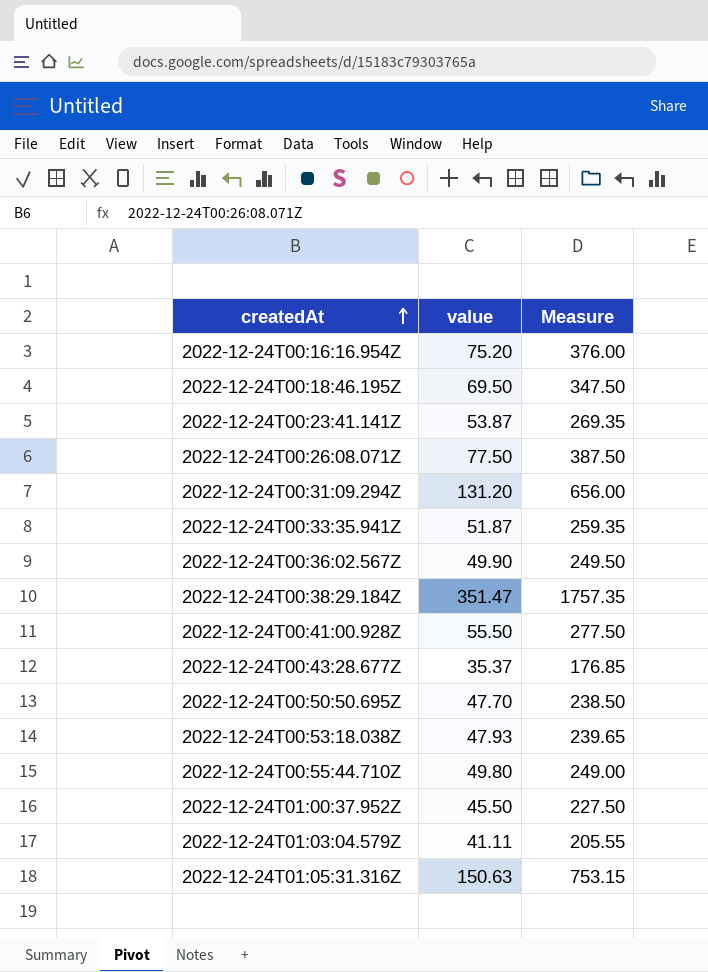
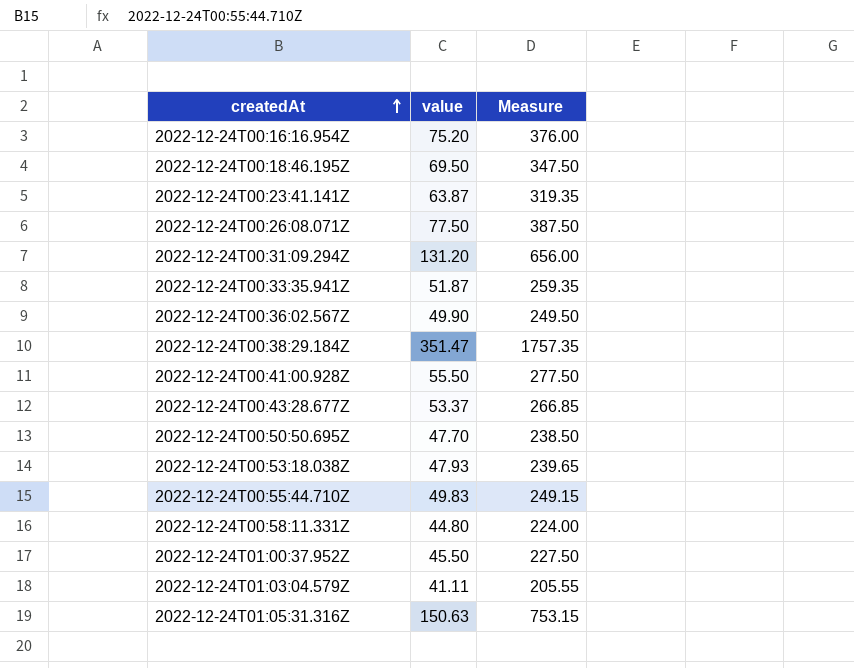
2022-12-24T00:23:41.141Z | value: 53.87 -> 63.87
2022-12-24T00:23:41.141Z | Measure: 269.35 -> 319.35
2022-12-24T00:43:28.677Z | value: 35.37 -> 53.37
2022-12-24T00:43:28.677Z | Measure: 176.85 -> 266.85
2022-12-24T00:55:44.710Z | value: 49.80 -> 49.83
2022-12-24T00:55:44.710Z | Measure: 249.00 -> 249.15
row 2022-12-24T00:58:11.331Z: none -> 44.80 | 224.00

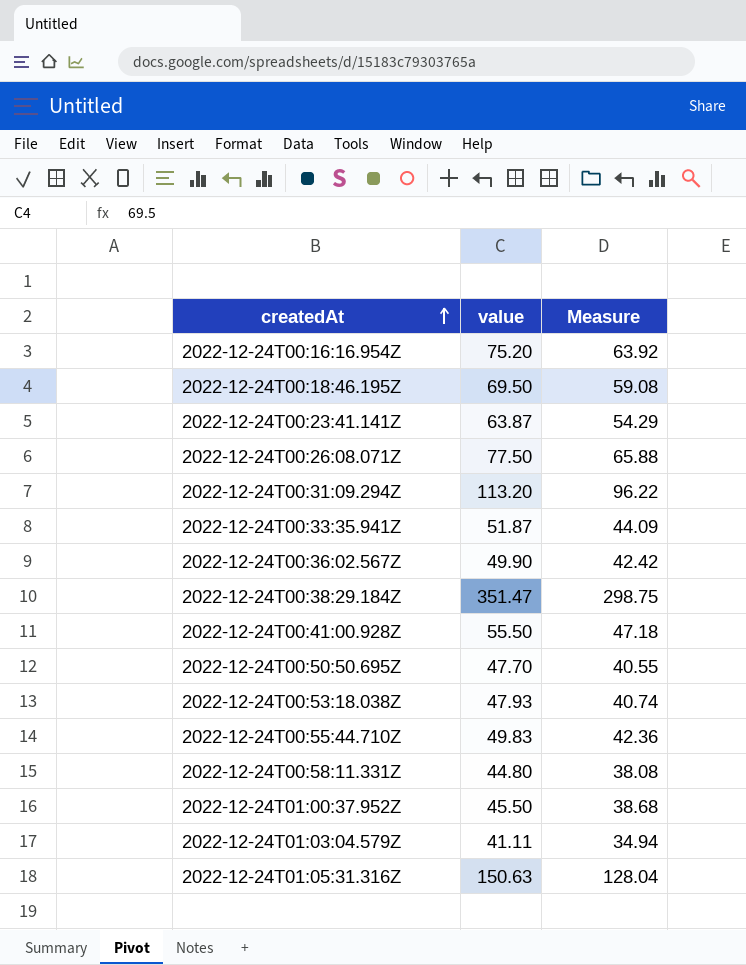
column Measure | formula: [value] * 5 -> [value] * 0.85
row 2022-12-24T00:43:28.677Z: 53.37 | 266.85 -> none
2022-12-24T00:31:09.294Z | value: 131.20 -> 113.20

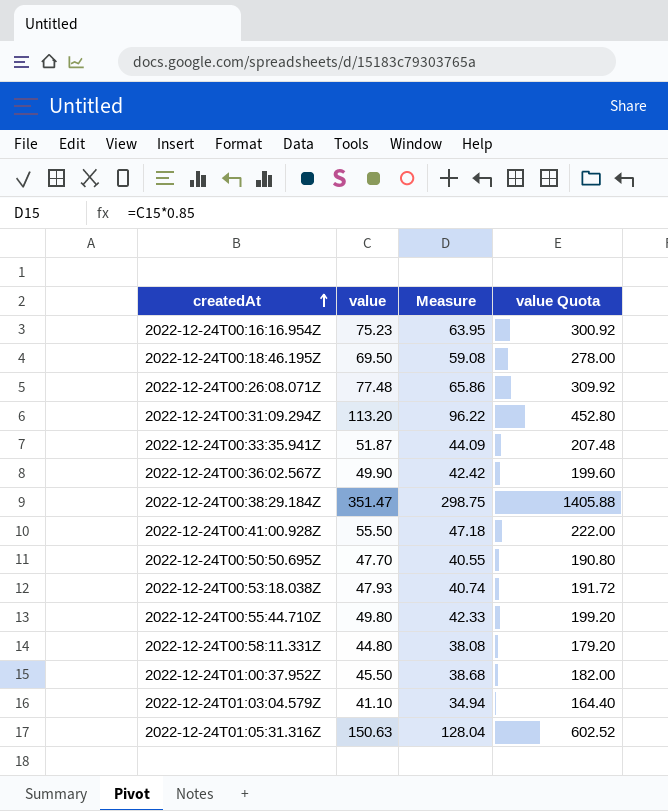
column value Quota | formula: none -> [value] * 4
row 2022-12-24T00:23:41.141Z: 63.87 | 54.29 -> none
2022-12-24T00:16:16.954Z | value: 75.20 -> 75.23
2022-12-24T00:16:16.954Z | Measure: 63.92 -> 63.95
2022-12-24T00:26:08.071Z | value: 77.50 -> 77.48
2022-12-24T00:26:08.071Z | Measure: 65.88 -> 65.86
2022-12-24T00:55:44.710Z | value: 49.83 -> 49.80
2022-12-24T00:55:44.710Z | Measure: 42.36 -> 42.33
2022-12-24T01:03:04.579Z | value: 41.11 -> 41.10

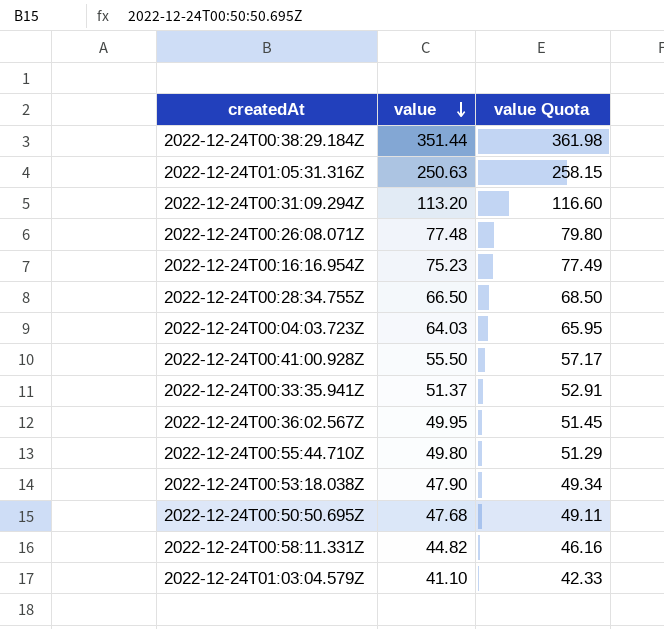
row order: createdAt ascending -> value descending
column Measure | formula: [value] * 0.85 -> none
column value Quota | formula: [value] * 4 -> [value] * 1.03
row 2022-12-24T00:18:46.195Z: 69.50 | 59.08 | 278.00 -> none
row 2022-12-24T01:00:37.952Z: 45.50 | 38.68 | 182.00 -> none
2022-12-24T00:38:29.184Z | value: 351.47 -> 351.44
2022-12-24T01:05:31.316Z | value: 150.63 -> 250.63
row 2022-12-24T00:28:34.755Z: none -> 66.50 | 68.50
row 2022-12-24T00:04:03.723Z: none -> 64.03 | 65.95
2022-12-24T00:33:35.941Z | value: 51.87 -> 51.37
2022-12-24T00:36:02.567Z | value: 49.90 -> 49.95
2022-12-24T00:53:18.038Z | value: 47.93 -> 47.90
2022-12-24T00:50:50.695Z | value: 47.70 -> 47.68
2022-12-24T00:58:11.331Z | value: 44.80 -> 44.82

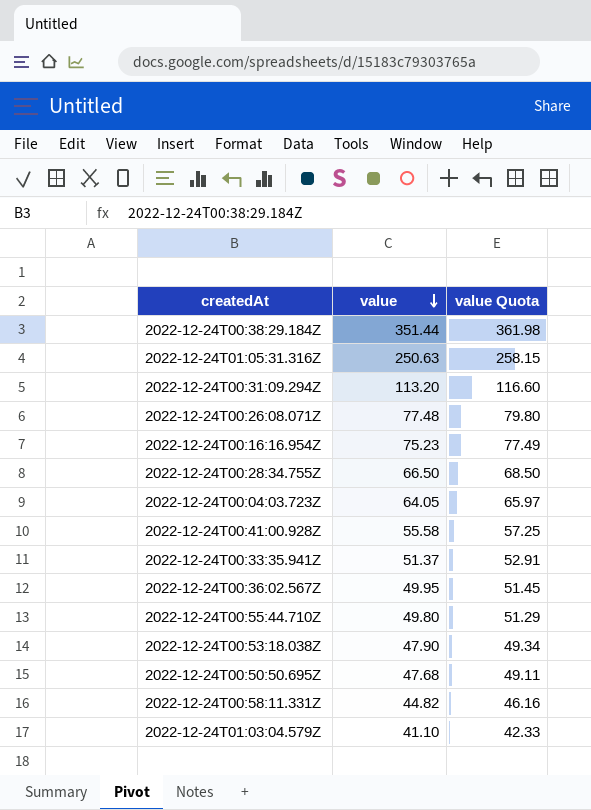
2022-12-24T00:04:03.723Z | value: 64.03 -> 64.05
2022-12-24T00:04:03.723Z | value Quota: 65.95 -> 65.97
2022-12-24T00:41:00.928Z | value: 55.50 -> 55.58
2022-12-24T00:41:00.928Z | value Quota: 57.17 -> 57.25

